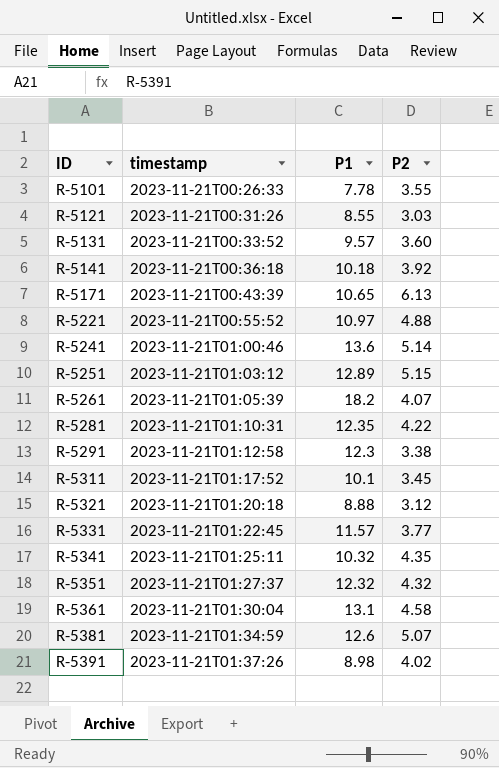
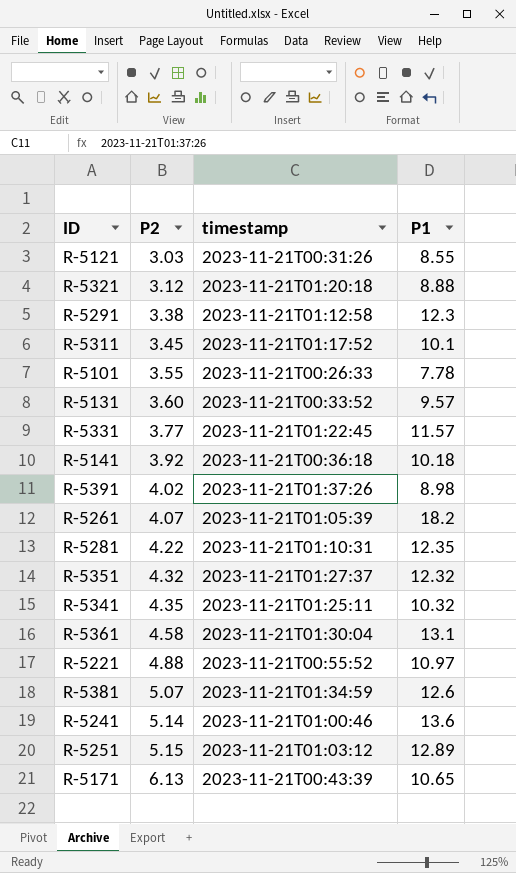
row order: ID ascending -> P2 ascending
column P2 | position: 4 -> 2

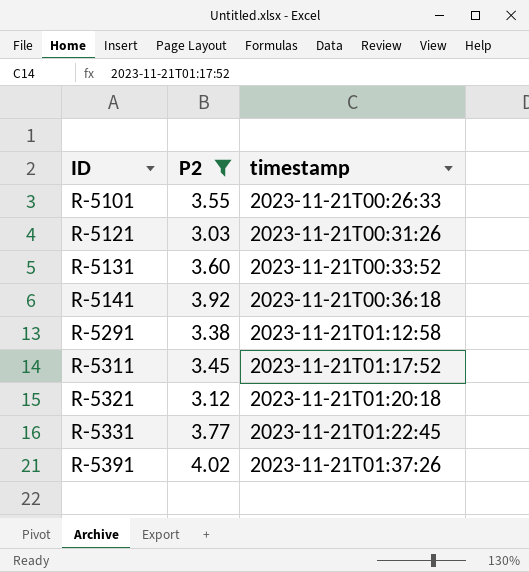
filter: none -> P2 <= 4.02
row order: P2 ascending -> ID ascending
column P1 | position: 4 -> none

